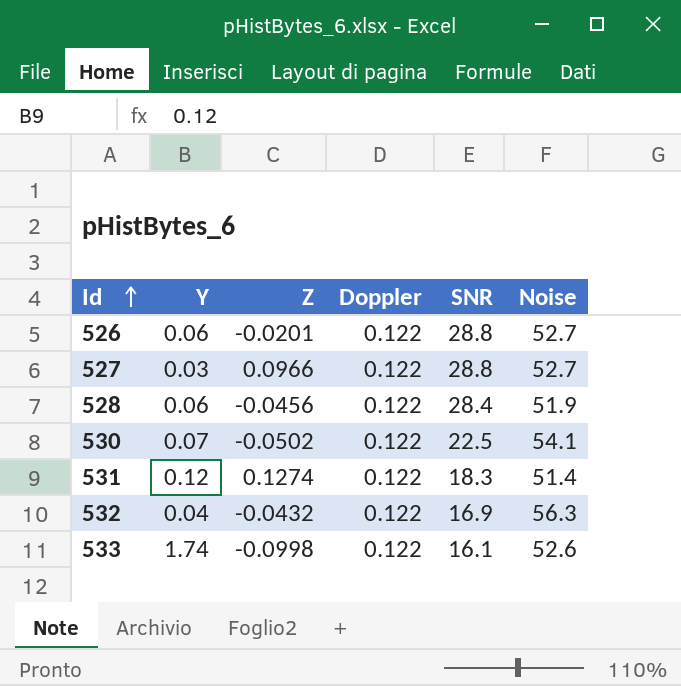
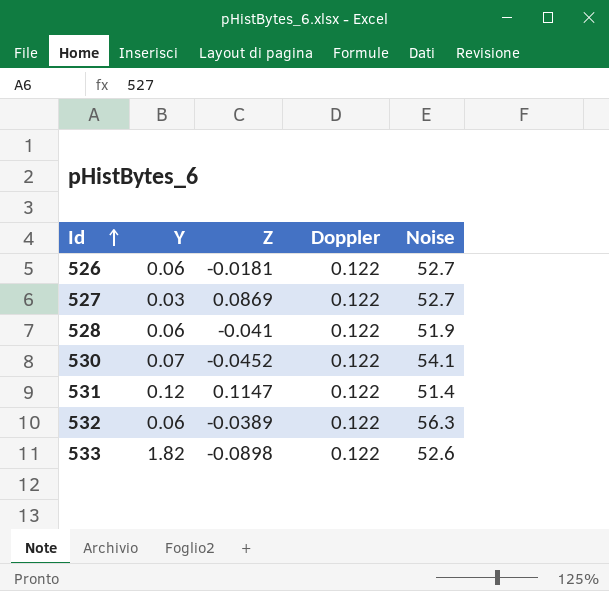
column SNR | position: 5 -> none
526 | Z: -0.0201 -> -0.0181
527 | Z: 0.0966 -> 0.0869
528 | Z: -0.0456 -> -0.041
530 | Z: -0.0502 -> -0.0452
531 | Z: 0.1274 -> 0.1147
532 | Y: 0.04 -> 0.06
532 | Z: -0.0432 -> -0.0389
533 | Y: 1.74 -> 1.82
533 | Z: -0.0998 -> -0.0898

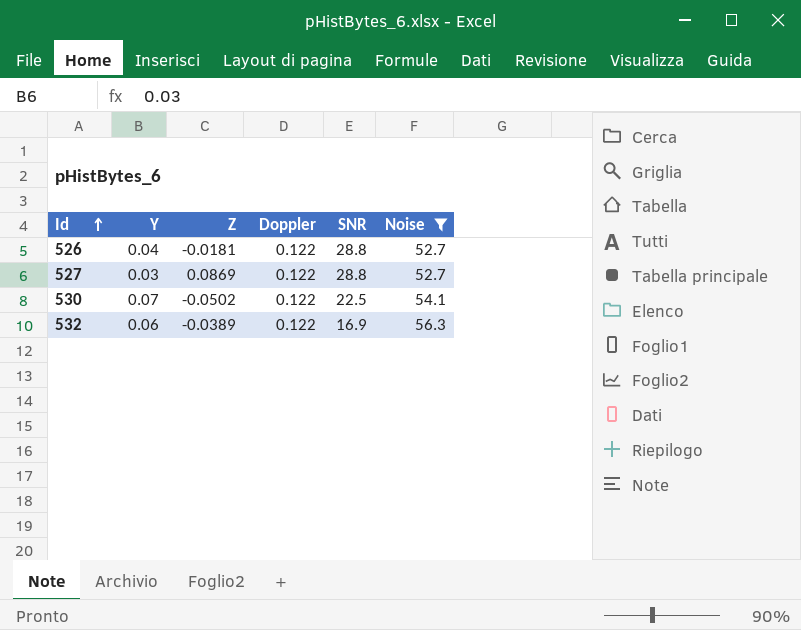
filter: none -> Noise >= 52.7
column SNR | position: none -> 5
526 | Y: 0.06 -> 0.04
530 | Z: -0.0452 -> -0.0502

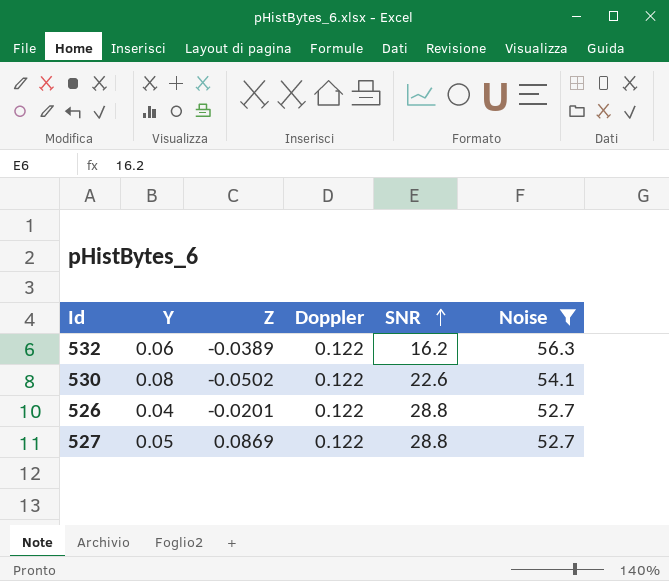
row order: Id ascending -> SNR ascending
532 | SNR: 16.9 -> 16.2
530 | Y: 0.07 -> 0.08
530 | SNR: 22.5 -> 22.6
526 | Z: -0.0181 -> -0.0201
527 | Y: 0.03 -> 0.05

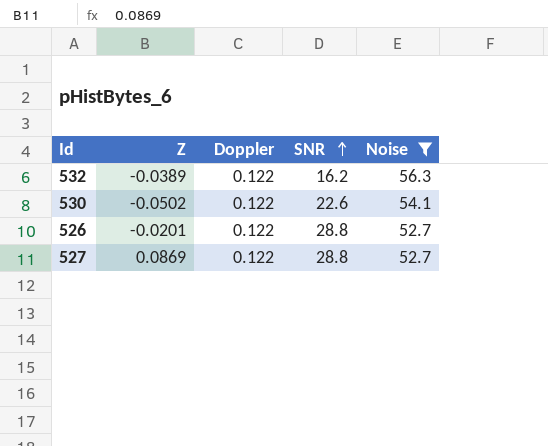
column Y | position: 2 -> none

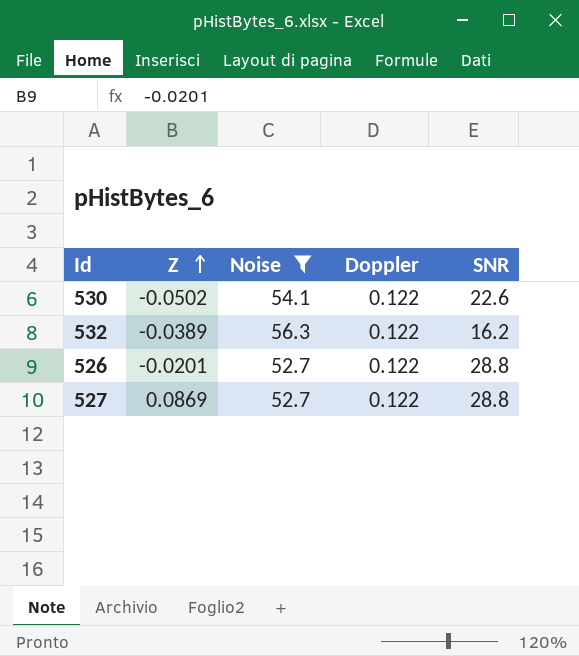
row order: SNR ascending -> Z ascending
column Noise | position: 5 -> 3

